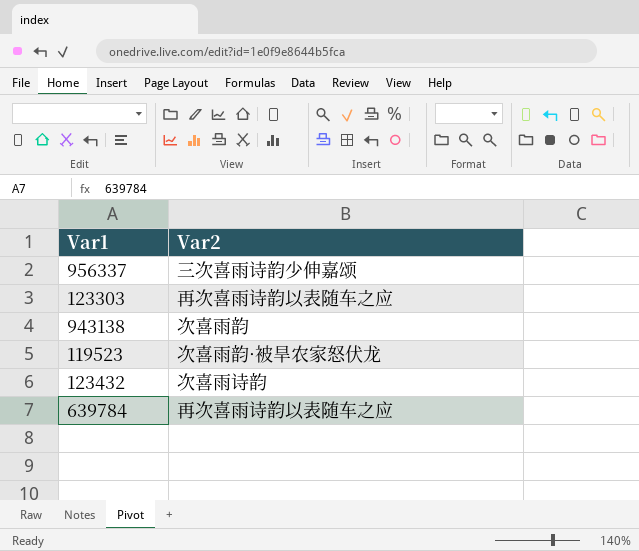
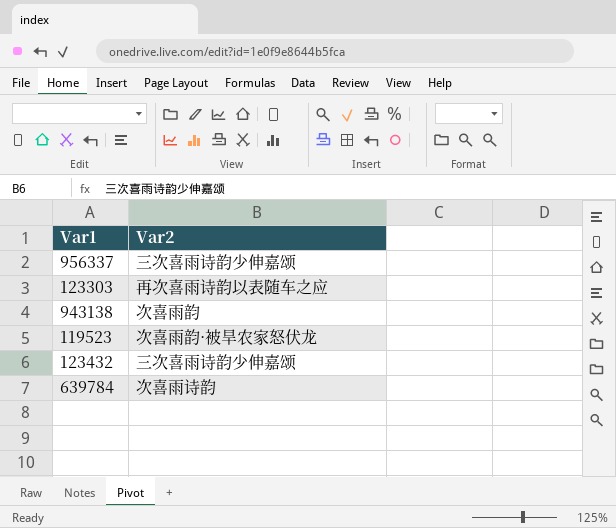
123432 | Var2: 次喜雨诗韵 -> 三次喜雨诗韵少伸嘉颂
639784 | Var2: 再次喜雨诗韵以表随车之应 -> 次喜雨诗韵

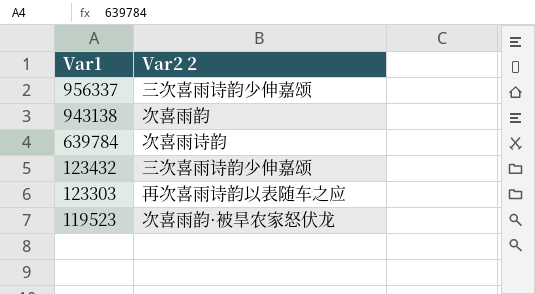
row order: none -> Var1 descending
column name: Var2 -> Var2 2

